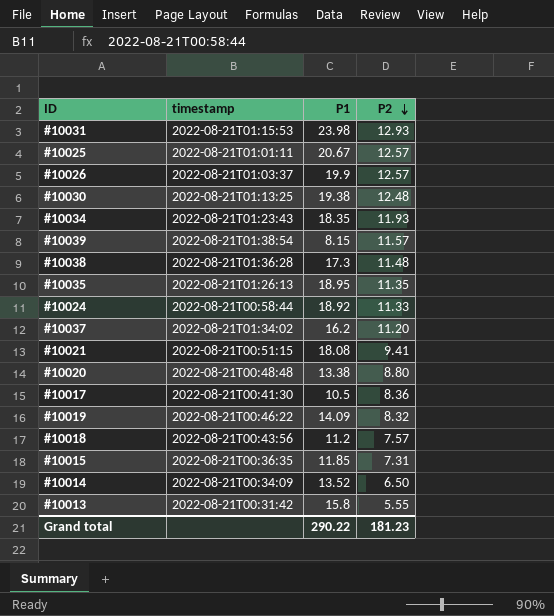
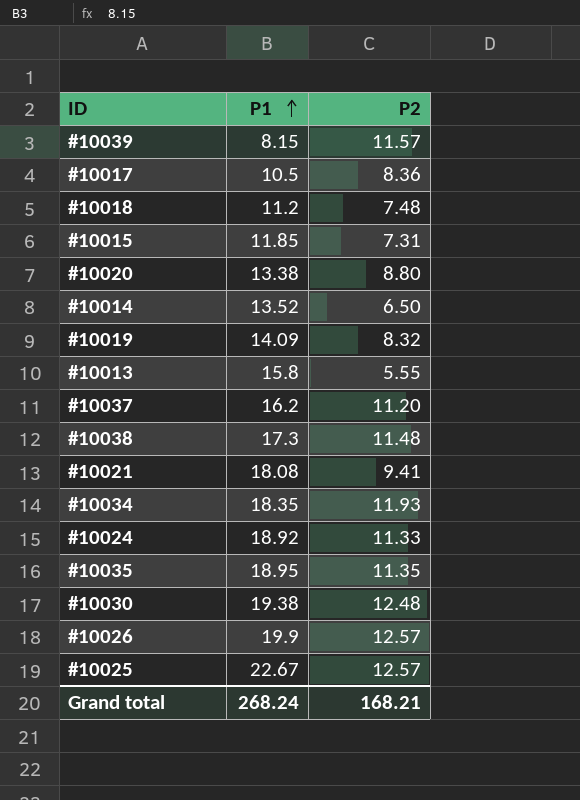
row order: P2 descending -> P1 ascending
column timestamp | position: 2 -> none
row #10031: 2022-08-21T01:15:53 | 23.98 | 12.93 -> none
#10018 | P2: 7.57 -> 7.48
#10025 | P1: 20.67 -> 22.67
Grand total | P1: 290.22 -> 268.24
Grand total | P2: 181.23 -> 168.21

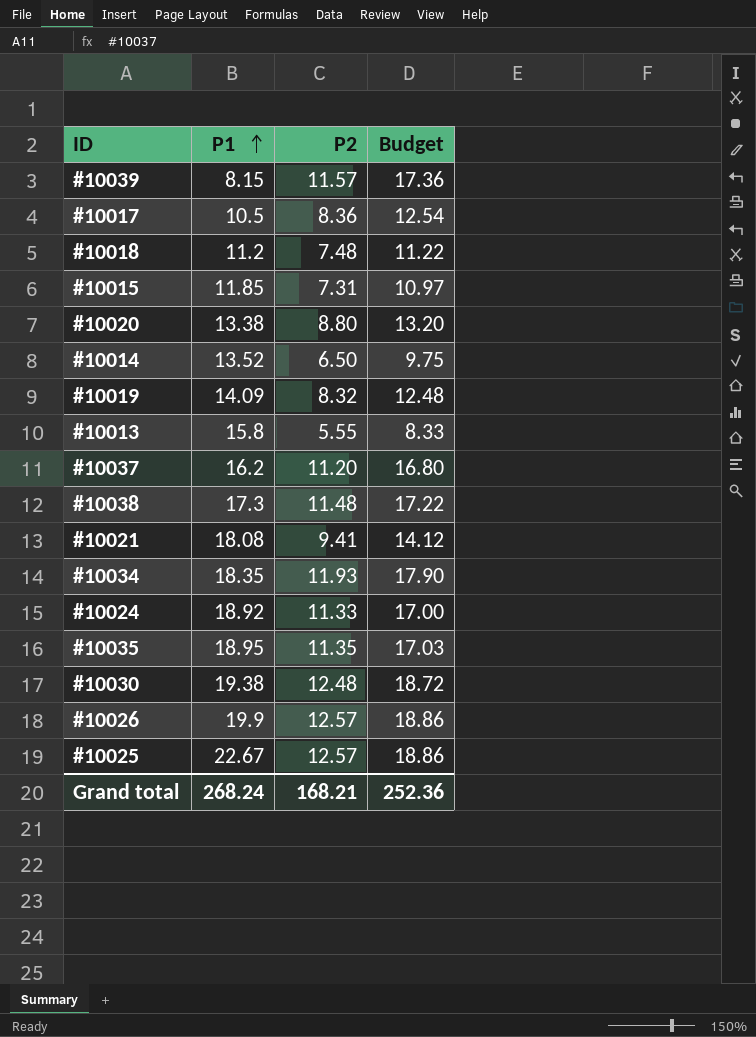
column Budget | formula: none -> [P2] * 1.5

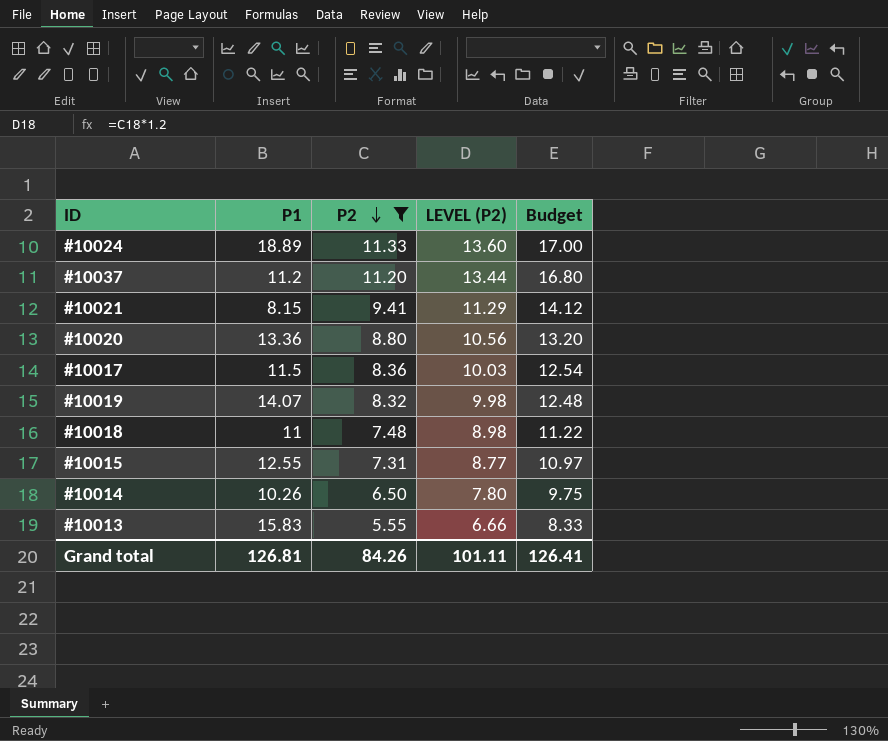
filter: none -> P2 <= 11.33
row order: P1 ascending -> P2 descending
column LEVEL (P2) | formula: none -> [P2] * 1.2
#10024 | P1: 18.92 -> 18.89
#10037 | P1: 16.2 -> 11.2
#10021 | P1: 18.08 -> 8.15
#10020 | P1: 13.38 -> 13.36
#10017 | P1: 10.5 -> 11.5
#10019 | P1: 14.09 -> 14.07
#10018 | P1: 11.2 -> 11
#10015 | P1: 11.85 -> 12.55
#10014 | P1: 13.52 -> 10.26
#10013 | P1: 15.8 -> 15.83
Grand total | P1: 268.24 -> 126.81
Grand total | P2: 168.21 -> 84.26
Grand total | Budget: 252.36 -> 126.41

